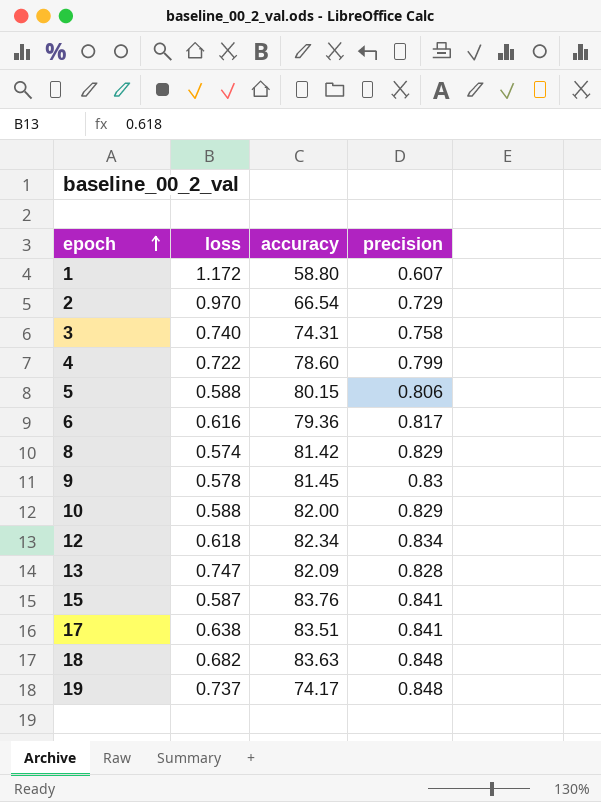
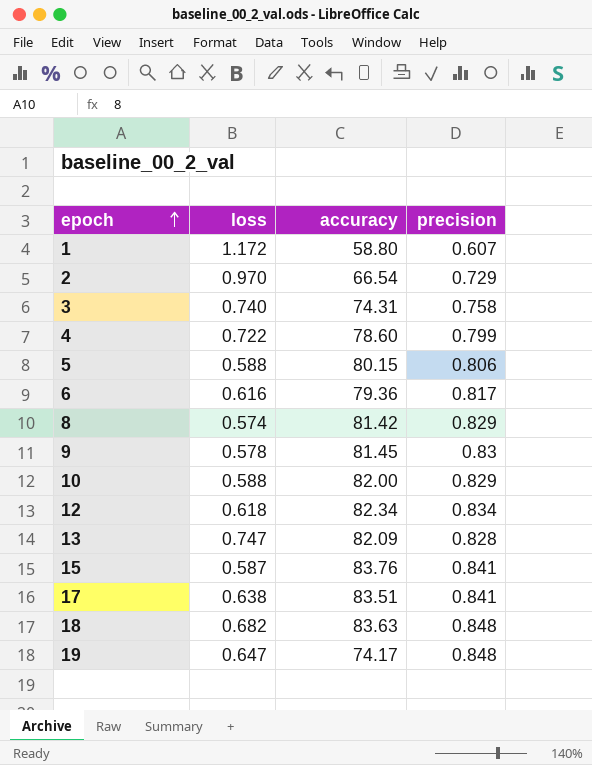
19 | loss: 0.737 -> 0.647

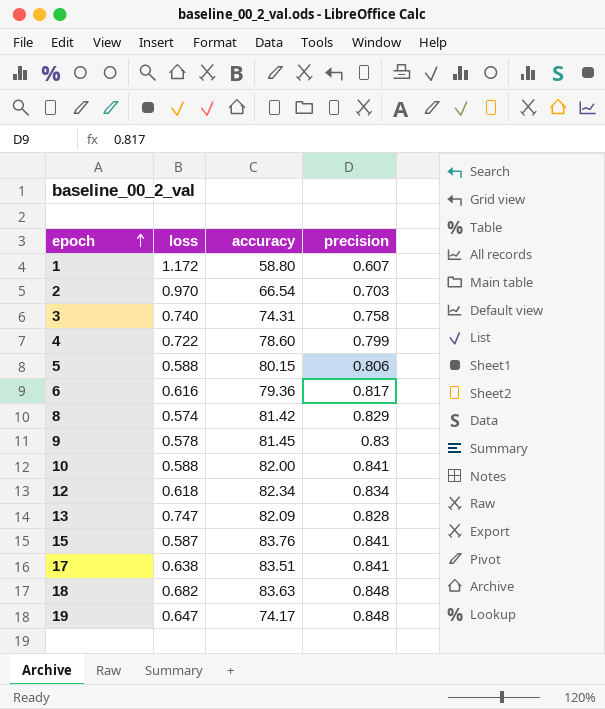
2 | precision: 0.729 -> 0.703
10 | precision: 0.829 -> 0.841

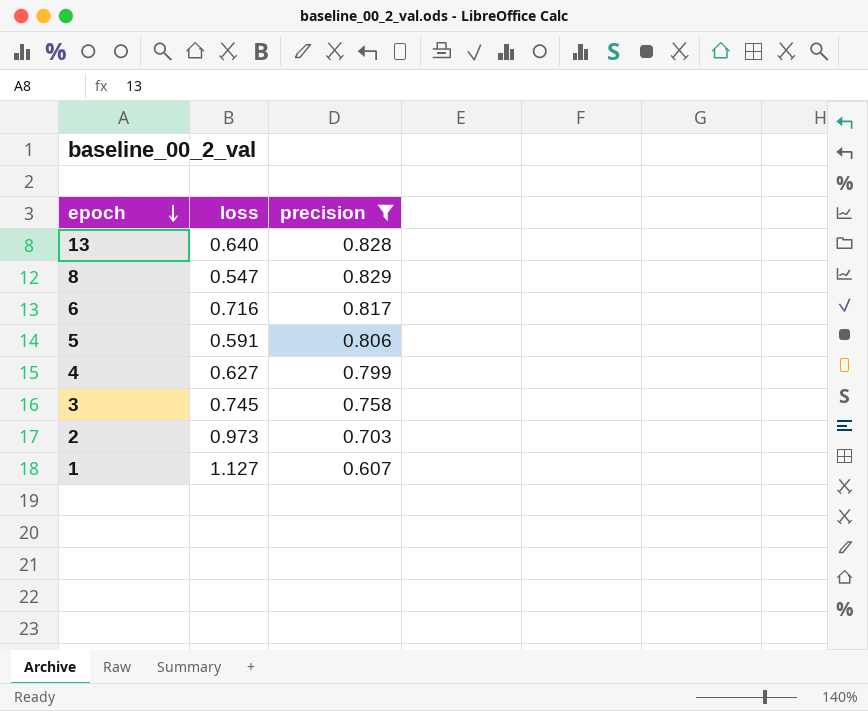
filter: none -> precision <= 0.829
row order: epoch ascending -> epoch descending
column accuracy | position: 3 -> none
13 | loss: 0.747 -> 0.640
8 | loss: 0.574 -> 0.547
6 | loss: 0.616 -> 0.716
5 | loss: 0.588 -> 0.591
4 | loss: 0.722 -> 0.627
3 | loss: 0.740 -> 0.745
2 | loss: 0.970 -> 0.973
1 | loss: 1.172 -> 1.127

